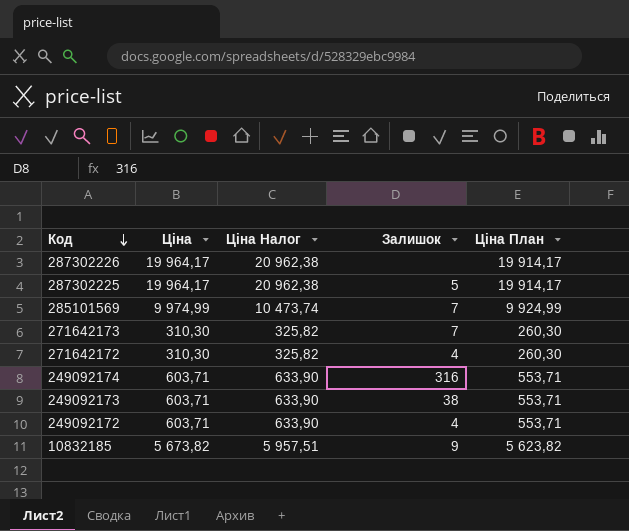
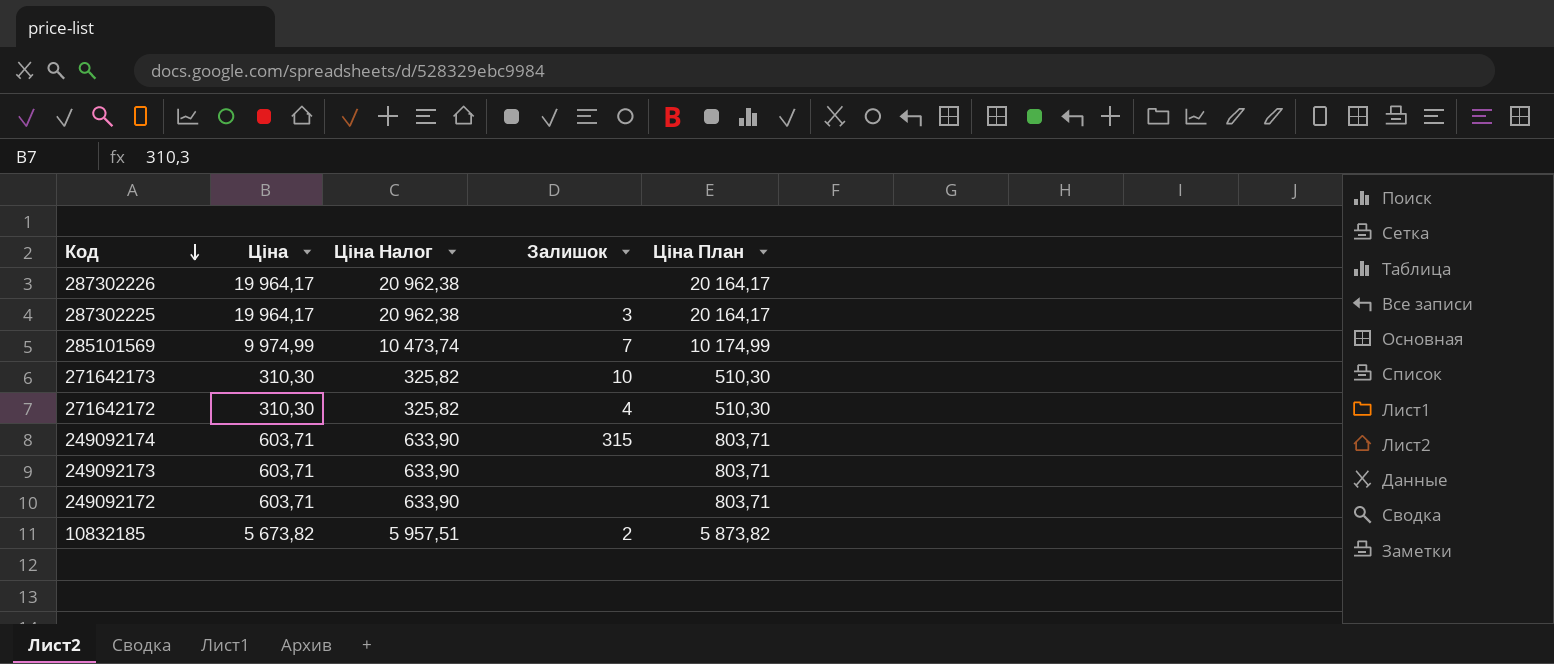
column Ціна План | formula: [Ціна] - 50 -> [Ціна] + 200
287302225 | Залишок: 5 -> 3
271642173 | Залишок: 7 -> 10
249092174 | Залишок: 316 -> 315
249092173 | Залишок: 38 -> none
249092172 | Залишок: 4 -> none
10832185 | Залишок: 9 -> 2

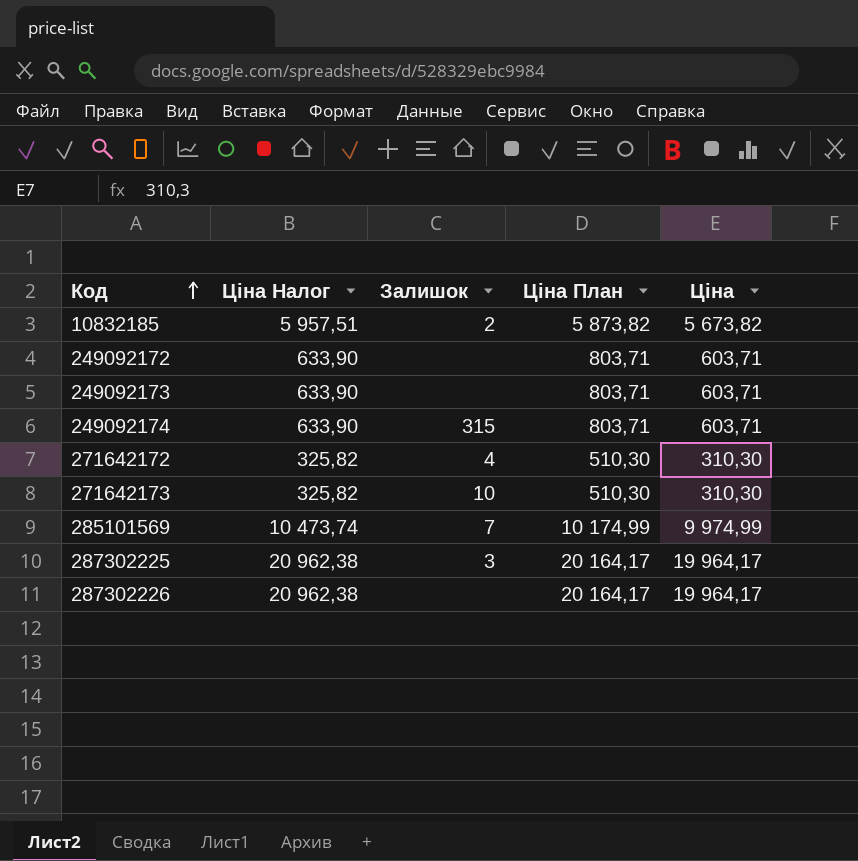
row order: Код descending -> Код ascending
column Ціна | position: 2 -> 5

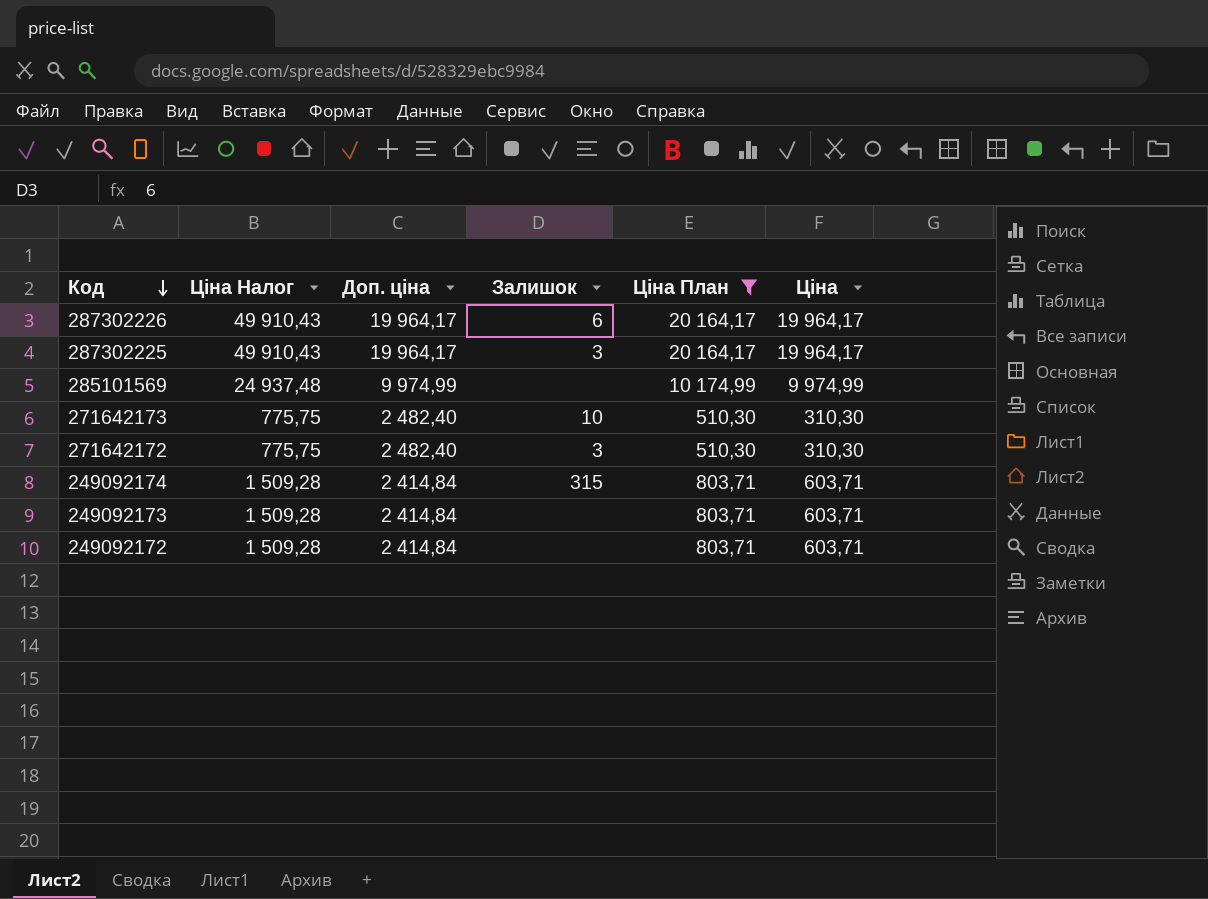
filter: none -> Ціна План != 5 873,82
row order: Код ascending -> Код descending
column Ціна Налог | formula: [Ціна] * 1,05 -> [Ціна] * 2,5
column Доп. ціна | position: none -> 3
287302226 | Залишок: none -> 6
285101569 | Залишок: 7 -> none
271642172 | Залишок: 4 -> 3

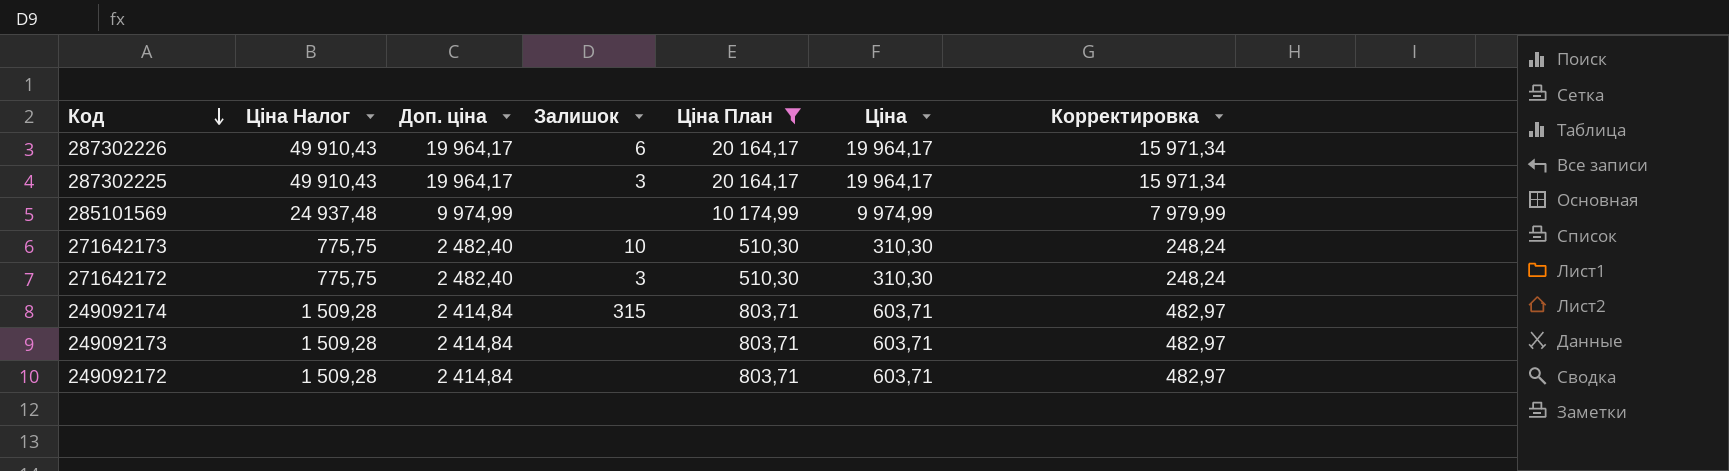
column Корректировка | formula: none -> [Ціна] * 0,8

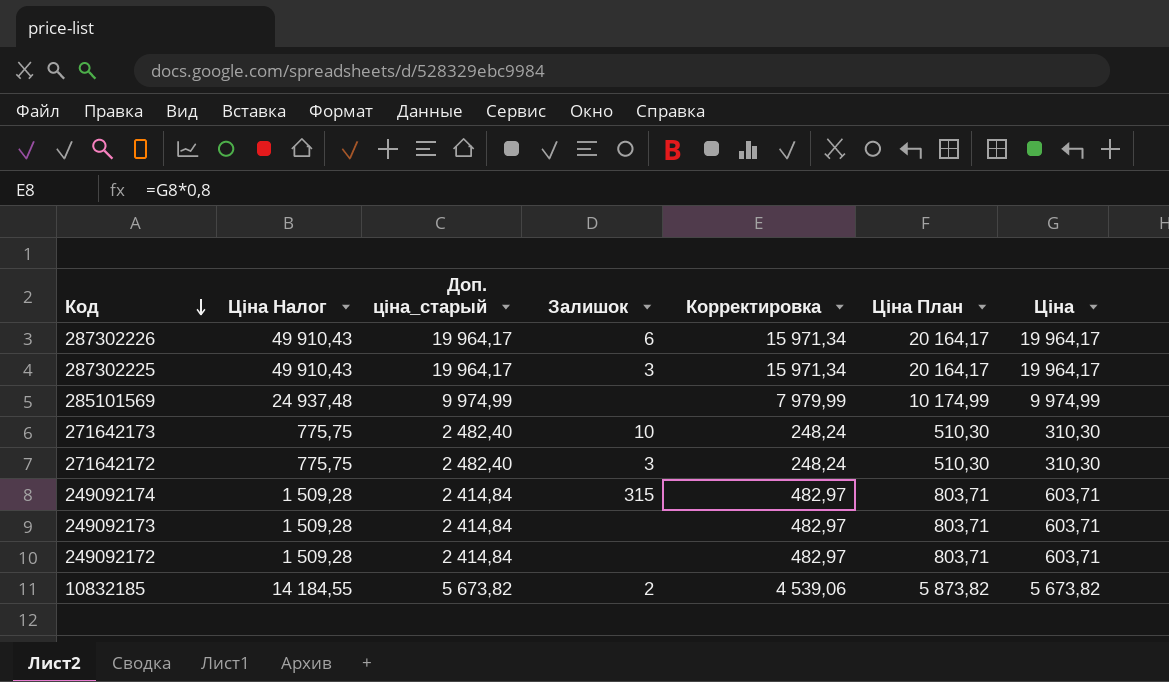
filter: Ціна План != 5 873,82 -> none
column name: Доп. ціна -> Доп. ціна_старый
column Корректировка | position: 7 -> 5

